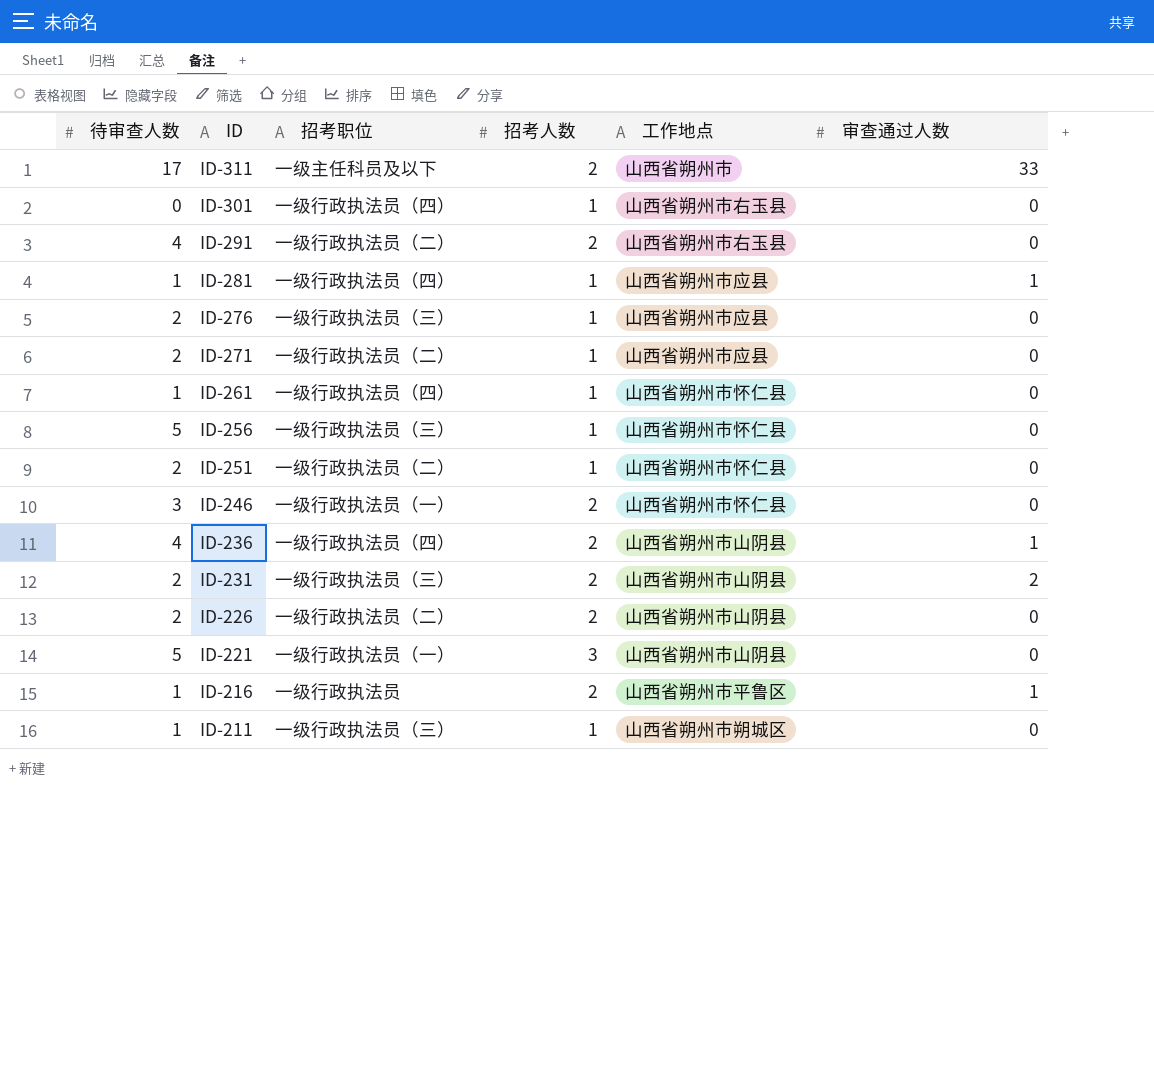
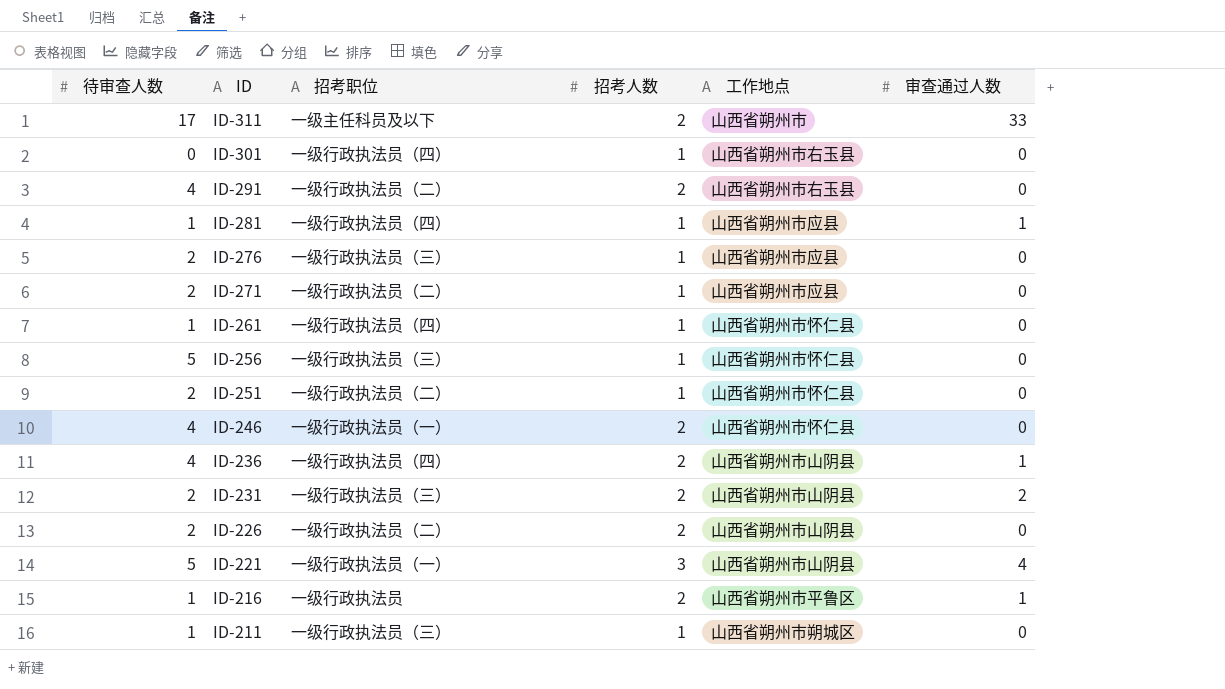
ID-246 | 待审查人数: 3 -> 4
ID-221 | 审查通过人数: 0 -> 4

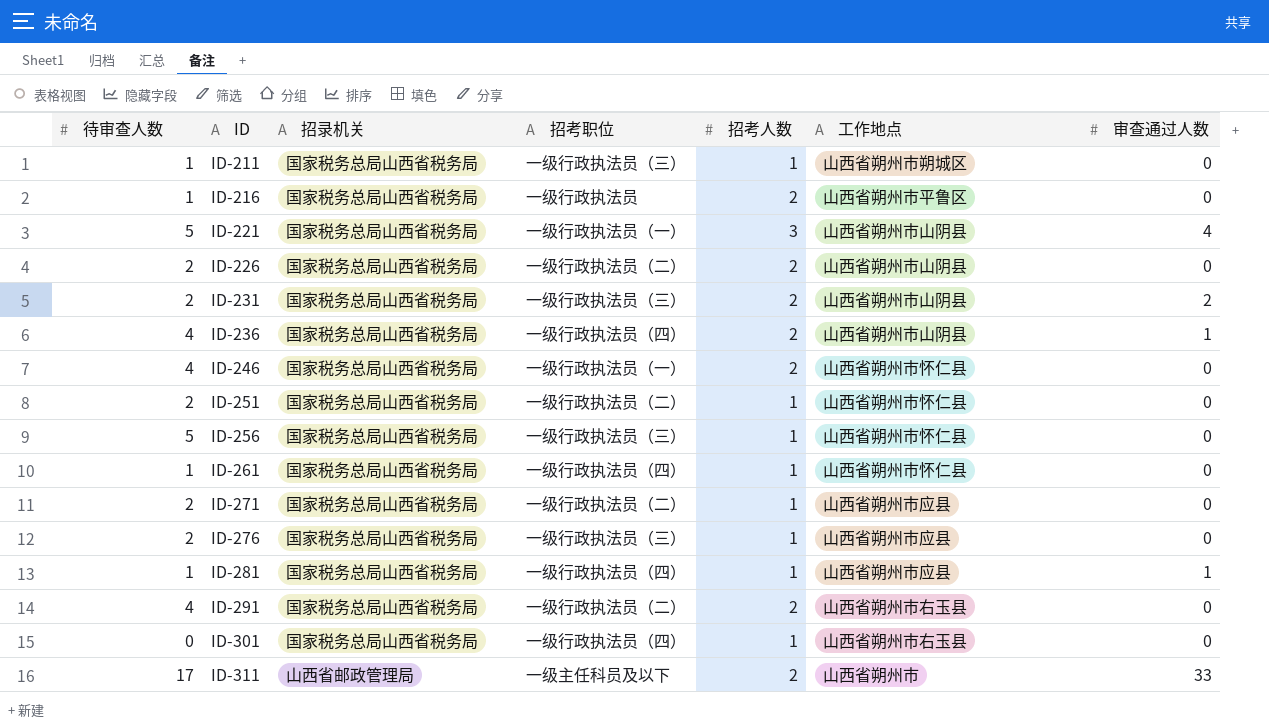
row order: ID descending -> ID ascending
column 招录机关 | position: none -> 3
ID-216 | 审查通过人数: 1 -> 0

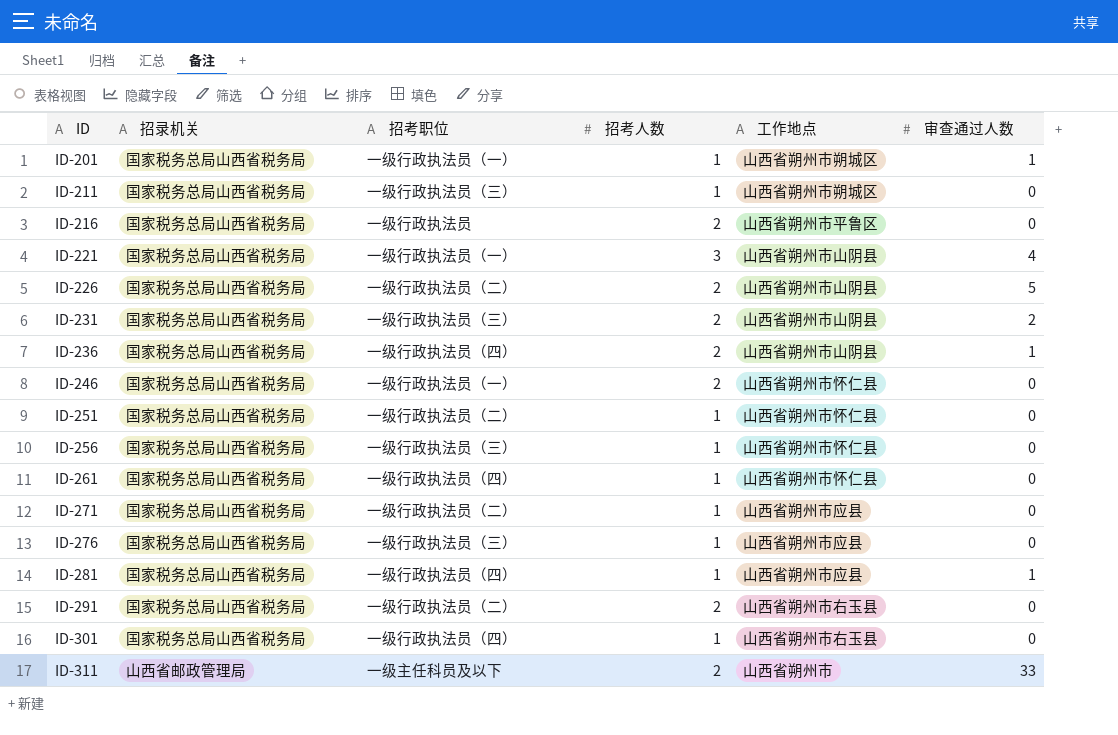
column 待审查人数 | position: 1 -> none
row ID-201: none -> 国家税务总局山西省税务局 | 一级行政执法员（一） | 1 | 山西省朔州市朔城区 | 1
ID-226 | 审查通过人数: 0 -> 5

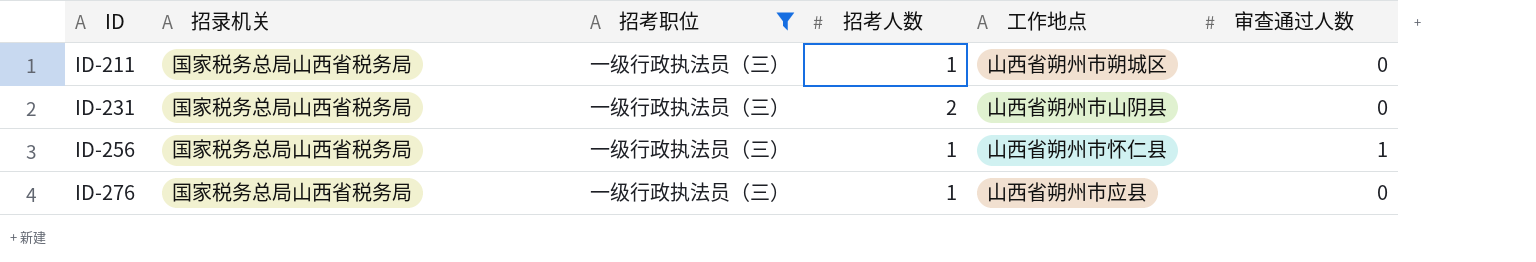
filter: none -> 招考职位 = 一级行政执法员（三）
ID-231 | 审查通过人数: 2 -> 0
ID-256 | 审查通过人数: 0 -> 1

